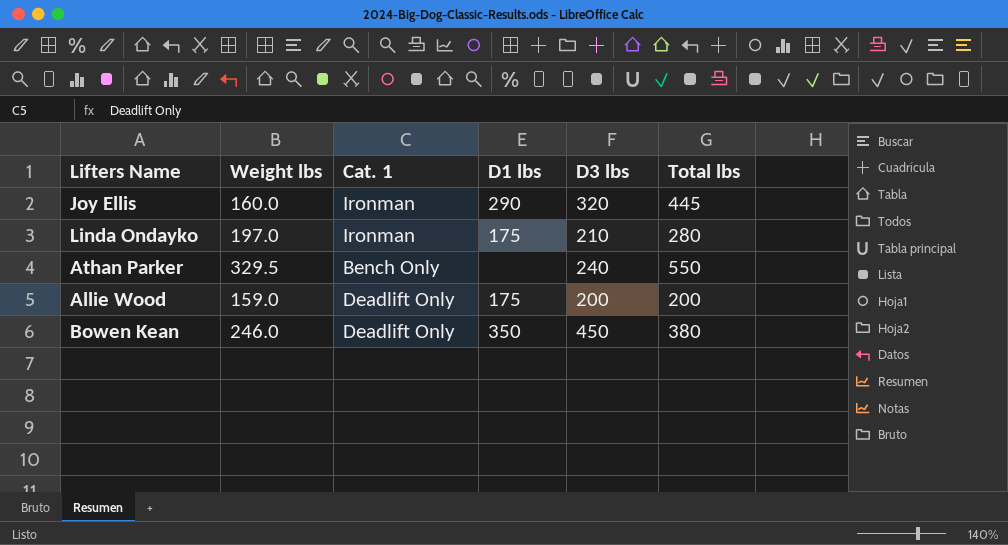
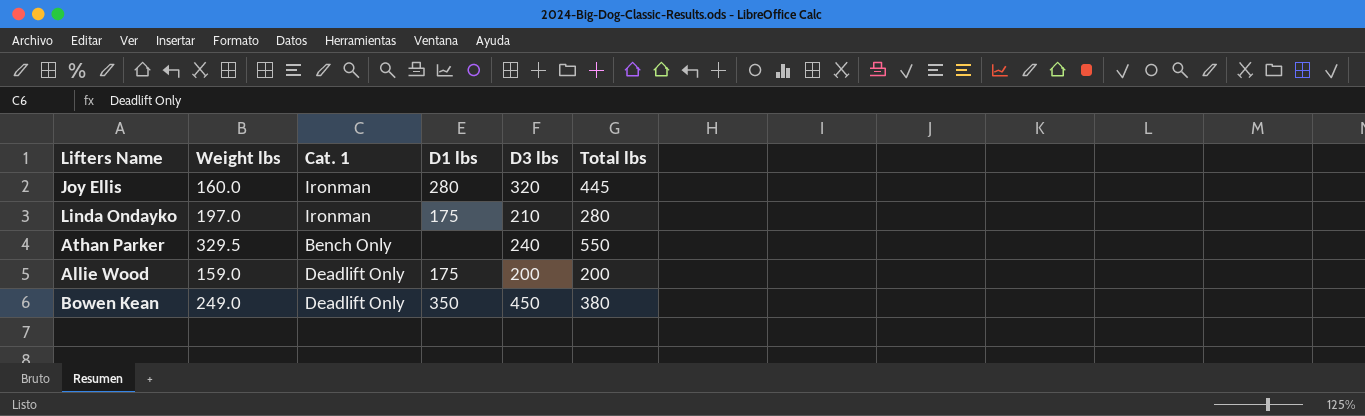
Joy Ellis | D1 lbs: 290 -> 280
Bowen Kean | Weight lbs: 246.0 -> 249.0

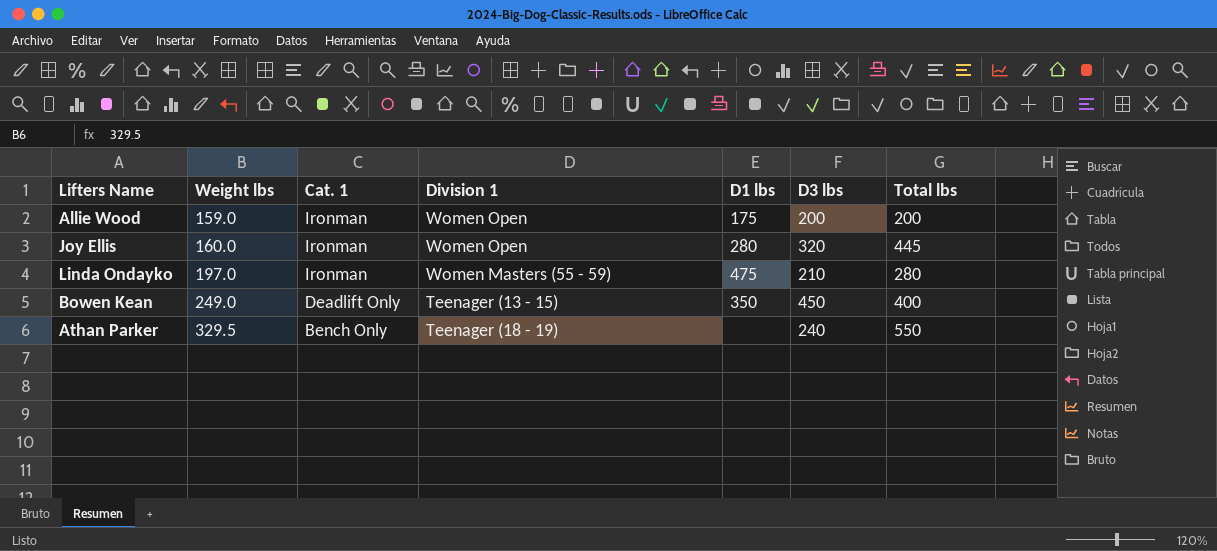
row order: none -> Weight lbs ascending
column Division 1 | position: none -> 4
Allie Wood | Cat. 1: Deadlift Only -> Ironman
Linda Ondayko | D1 lbs: 175 -> 475
Bowen Kean | Total lbs: 380 -> 400

